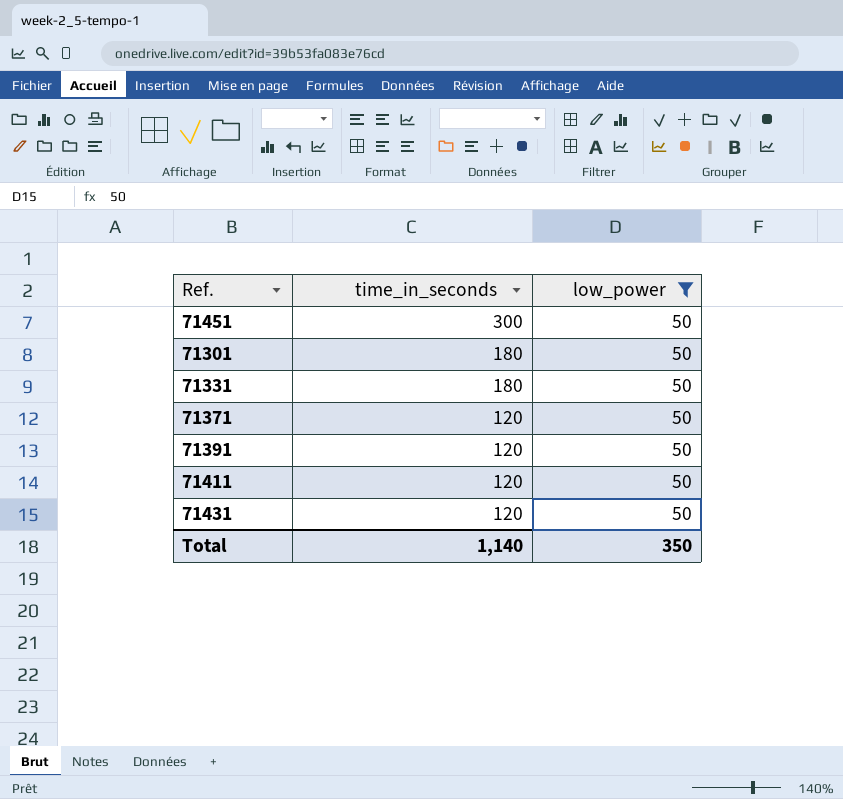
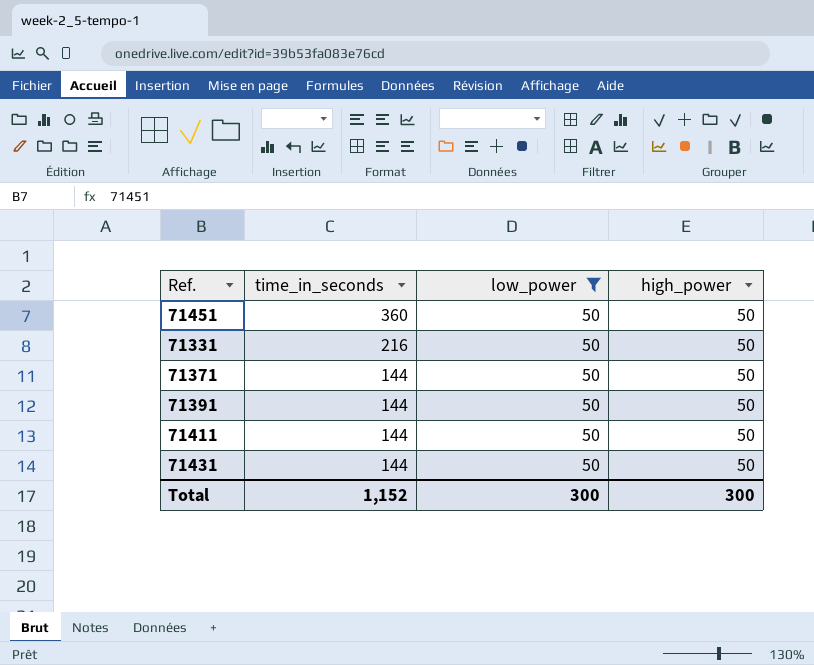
column high_power | position: none -> 4
row 71301: 180 | 50 -> none
71451 | time_in_seconds: 300 -> 360
71331 | time_in_seconds: 180 -> 216
71371 | time_in_seconds: 120 -> 144
71391 | time_in_seconds: 120 -> 144
71411 | time_in_seconds: 120 -> 144
71431 | time_in_seconds: 120 -> 144
Total | time_in_seconds: 1,140 -> 1,152
Total | low_power: 350 -> 300

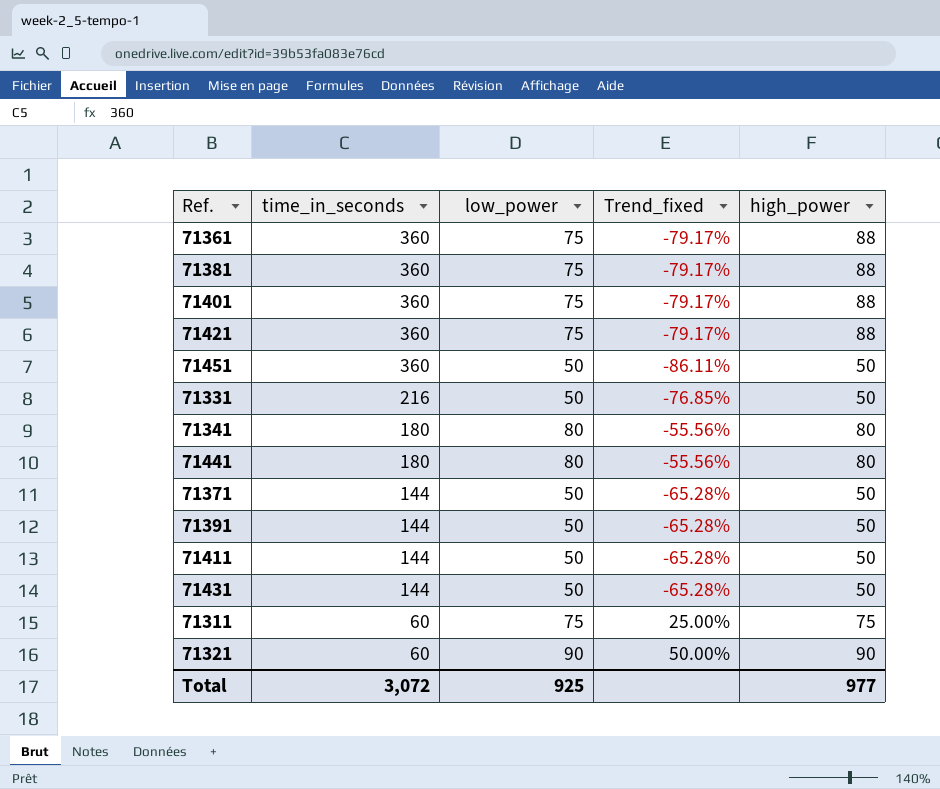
filter: low_power = 50 -> none
column Trend_fixed | formula: none -> ([low_power] - [time_in_seconds]) / [time_in_seconds]
Total | time_in_seconds: 1,152 -> 3,072
Total | low_power: 300 -> 925
Total | high_power: 300 -> 977

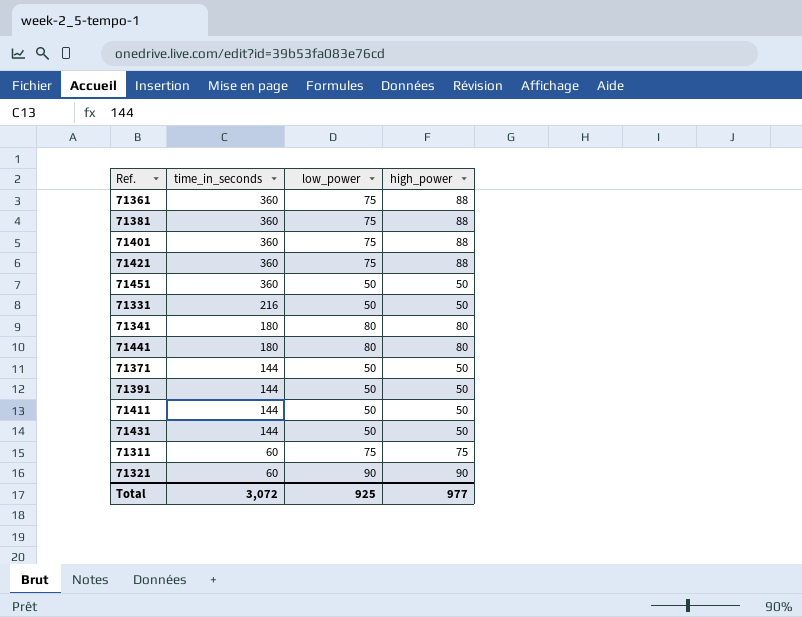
column Trend_fixed | formula: ([low_power] - [time_in_seconds]) / [time_in_seconds] -> none

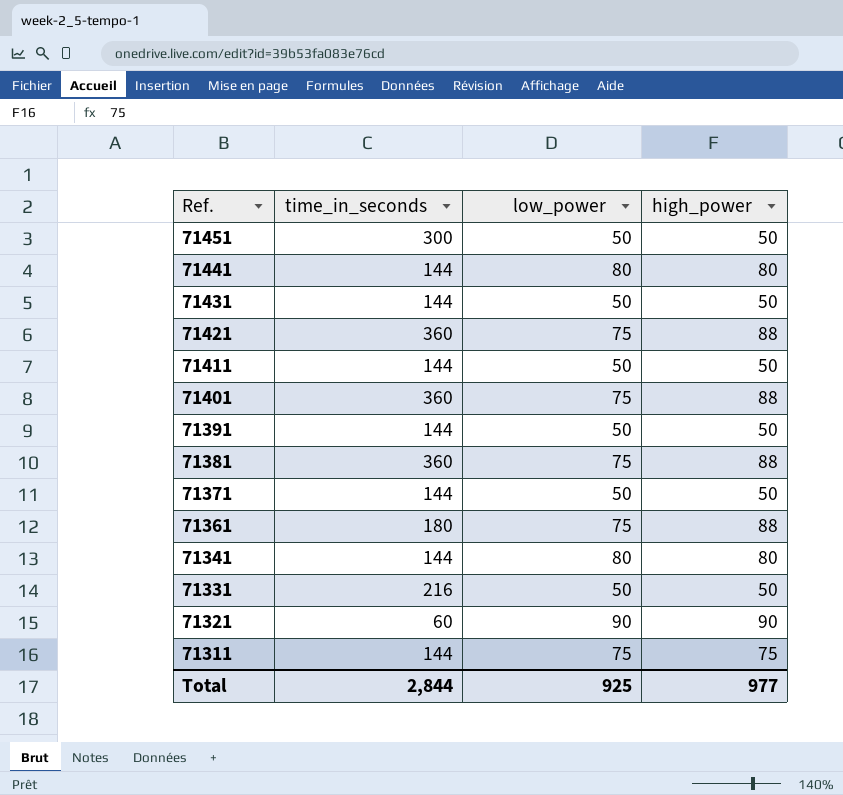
row order: time_in_seconds descending -> Ref. descending
71451 | time_in_seconds: 360 -> 300
71441 | time_in_seconds: 180 -> 144
71361 | time_in_seconds: 360 -> 180
71341 | time_in_seconds: 180 -> 144
71311 | time_in_seconds: 60 -> 144
Total | time_in_seconds: 3,072 -> 2,844

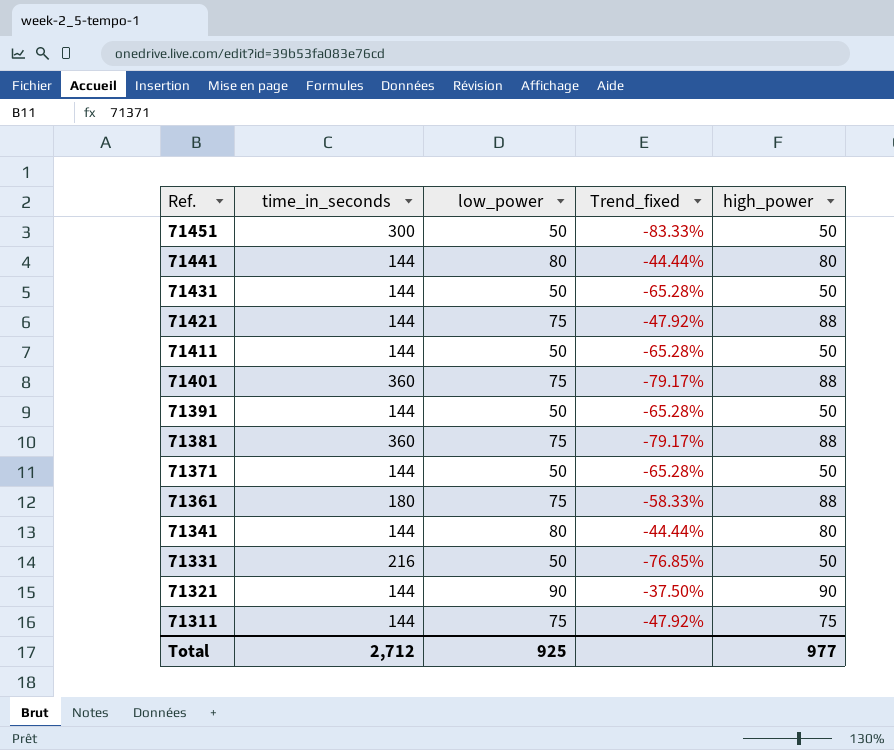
column Trend_fixed | formula: none -> ([low_power] - [time_in_seconds]) / [time_in_seconds]
71421 | time_in_seconds: 360 -> 144
71321 | time_in_seconds: 60 -> 144
Total | time_in_seconds: 2,844 -> 2,712

